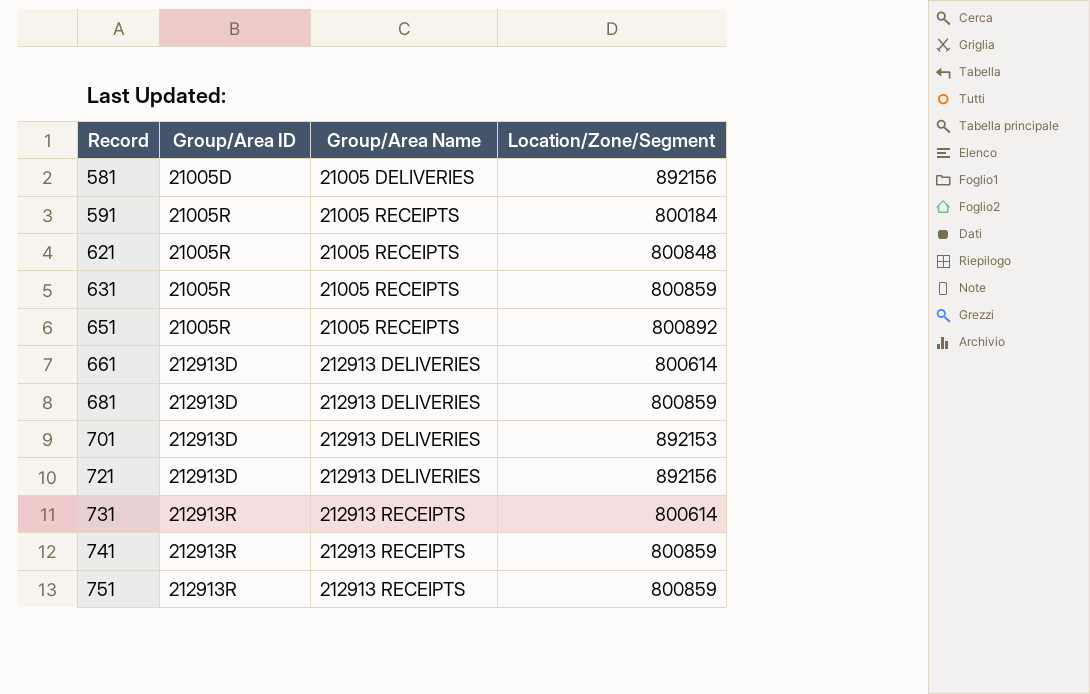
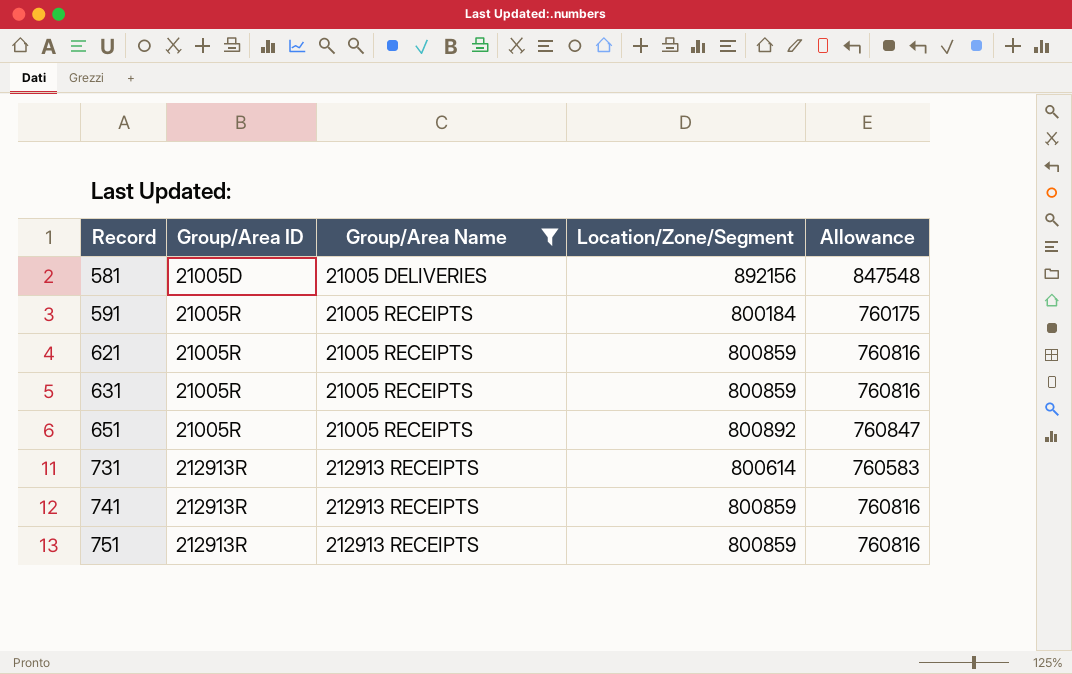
filter: none -> Group/Area Name != 212913 DELIVERIES
column Allowance | formula: none -> [Location/Zone/Segment] * 0.95
621 | Location/Zone/Segment: 800848 -> 800859

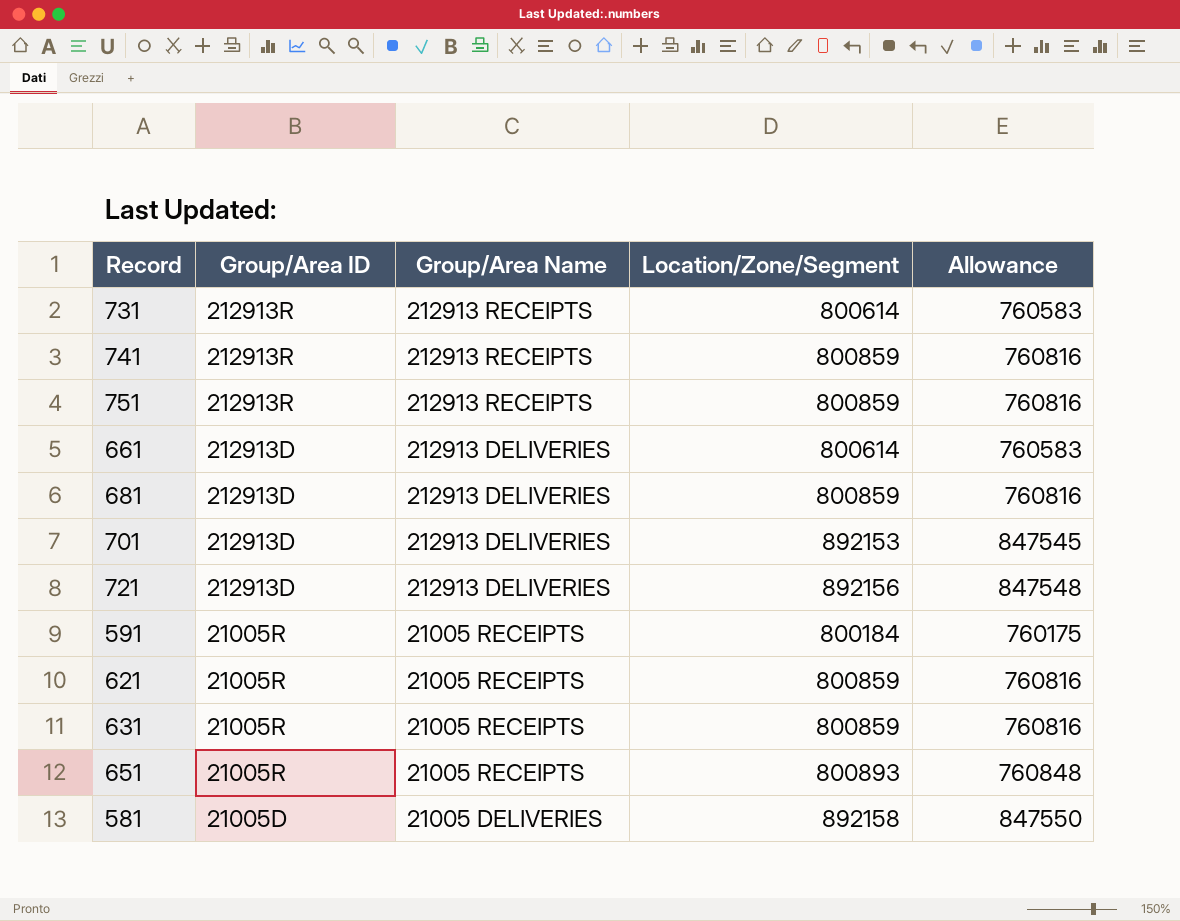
filter: Group/Area Name != 212913 DELIVERIES -> none
row order: Record ascending -> Group/Area ID descending
651 | Location/Zone/Segment: 800892 -> 800893
651 | Allowance: 760847 -> 760848
581 | Location/Zone/Segment: 892156 -> 892158
581 | Allowance: 847548 -> 847550

